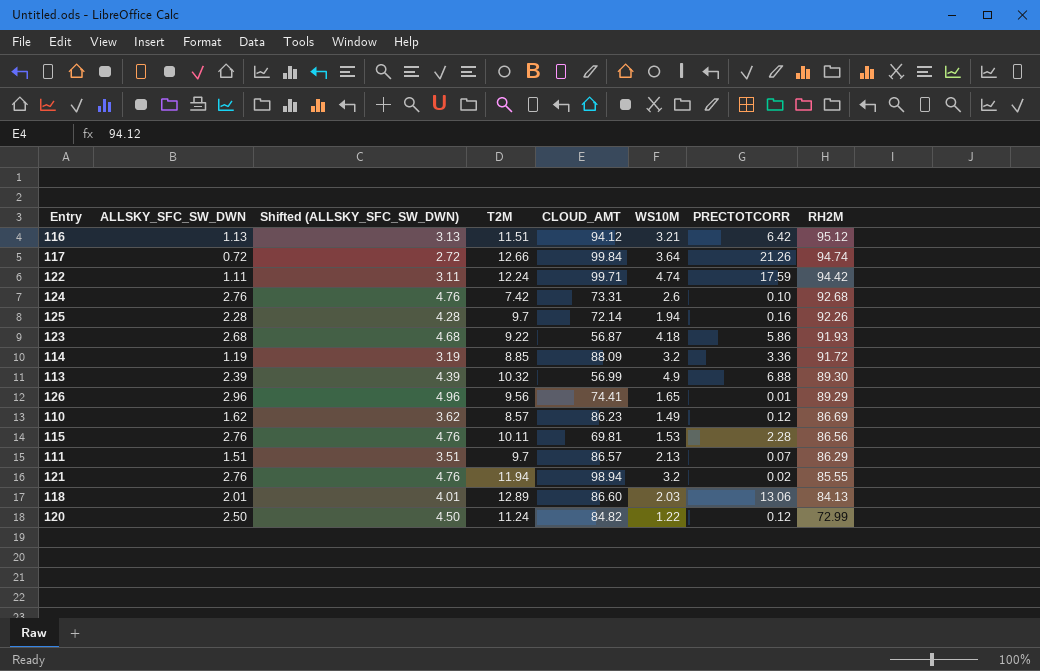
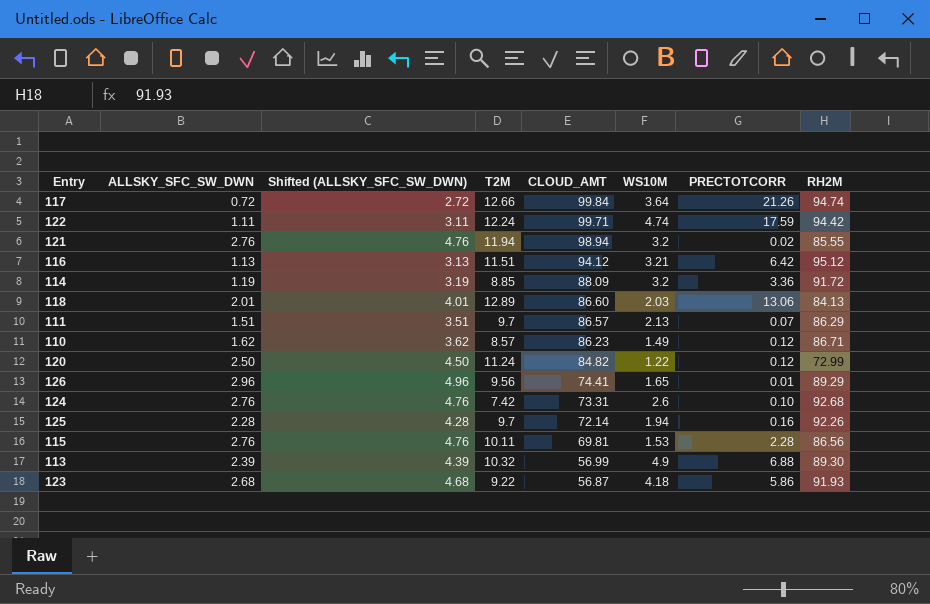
row order: RH2M descending -> CLOUD_AMT descending
110 | RH2M: 86.69 -> 86.71

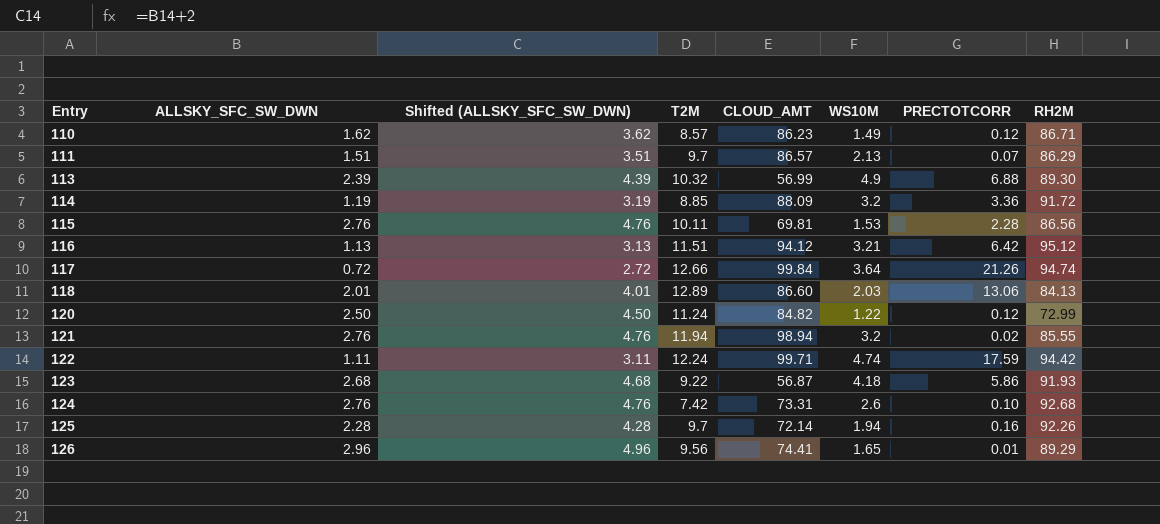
row order: CLOUD_AMT descending -> Entry ascending

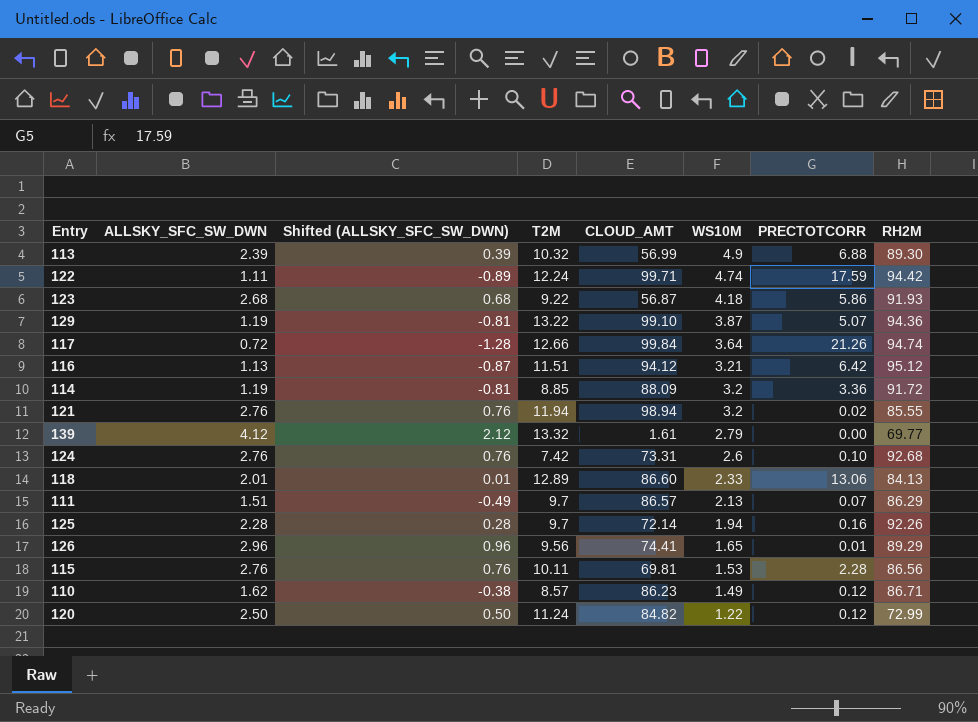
row order: Entry ascending -> WS10M descending
column Shifted (ALLSKY_SFC_SW_DWN) | formula: [ALLSKY_SFC_SW_DWN] + 2 -> [ALLSKY_SFC_SW_DWN] - 2
row 129: none -> 1.19 | -0.81 | 13.22 | 99.10 | 3.87 | 5.07 | 94.36
row 139: none -> 4.12 | 2.12 | 13.32 | 1.61 | 2.79 | 0.00 | 69.77
118 | WS10M: 2.03 -> 2.33

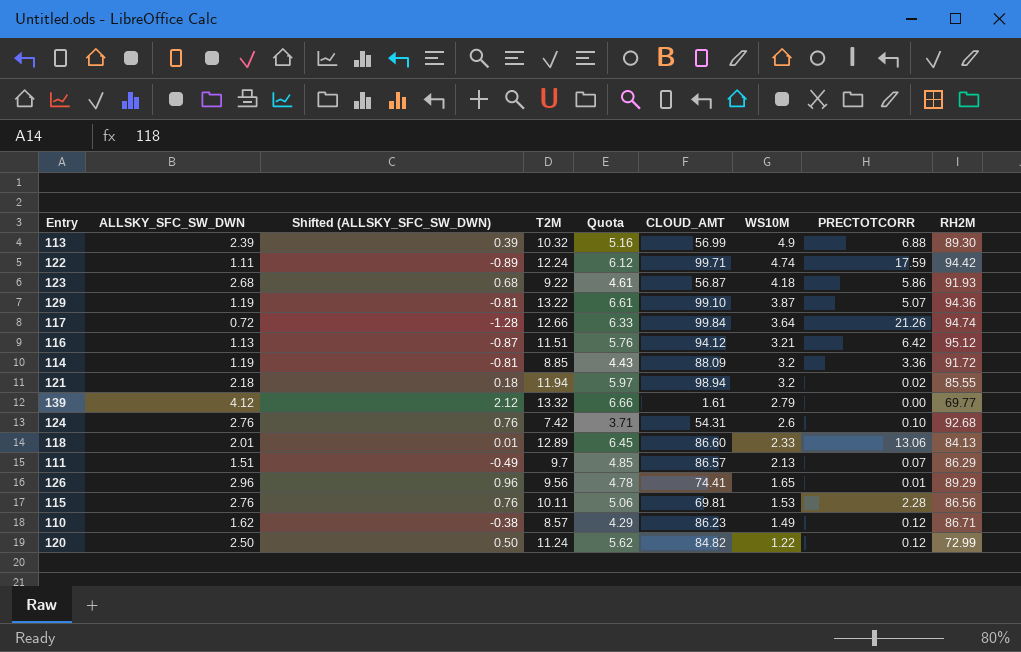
column Quota | formula: none -> [T2M] * 0.5
row 125: 2.28 | 0.28 | 9.7 | 72.14 | 1.94 | 0.16 | 92.26 -> none
121 | ALLSKY_SFC_SW_DWN: 2.76 -> 2.18
121 | Shifted (ALLSKY_SFC_SW_DWN): 0.76 -> 0.18
124 | CLOUD_AMT: 73.31 -> 54.31

